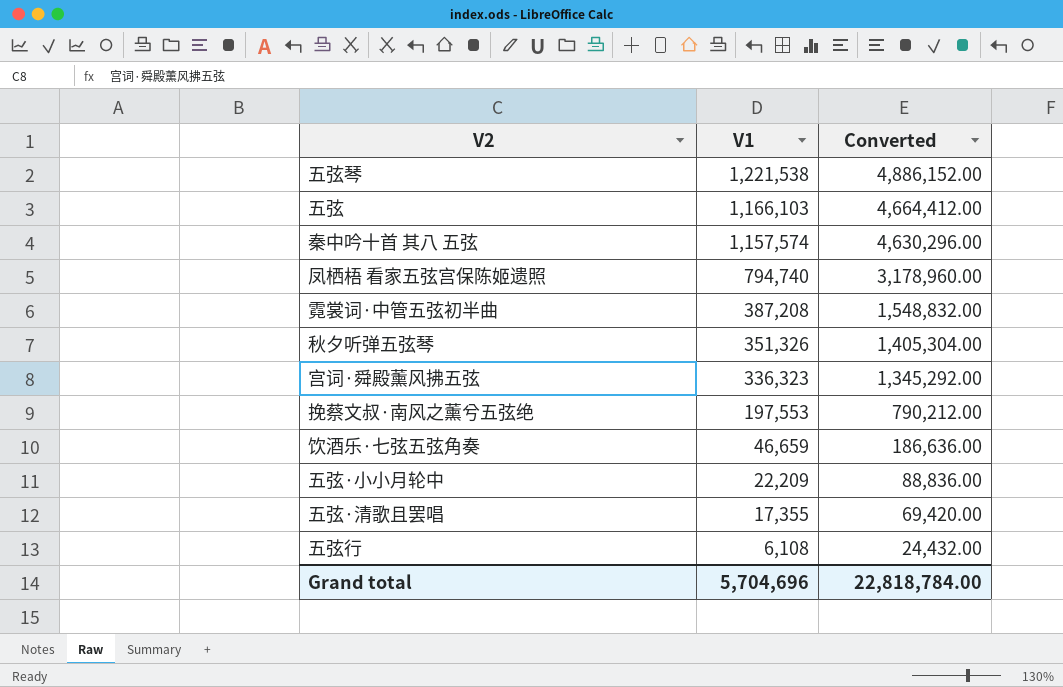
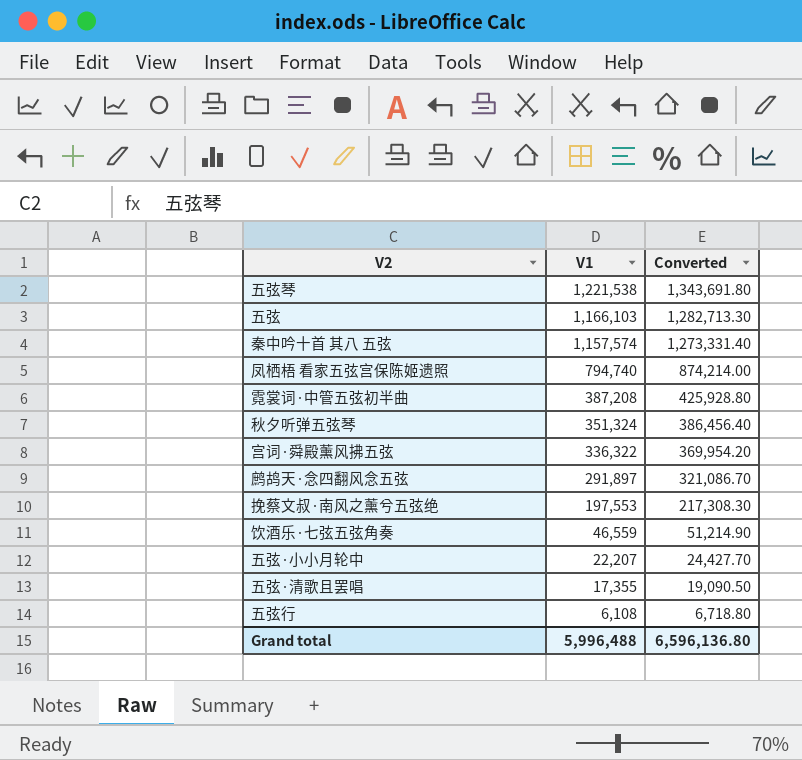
column Converted | formula: [V1] * 4 -> [V1] * 1.1
秋夕听弹五弦琴 | V1: 351,326 -> 351,324
宫词·舜殿薰风拂五弦 | V1: 336,323 -> 336,322
row 鹧鸪天·念四翻风念五弦: none -> 291,897 | 321,086.70
饮酒乐·七弦五弦角奏 | V1: 46,659 -> 46,559
五弦·小小月轮中 | V1: 22,209 -> 22,207
Grand total | V1: 5,704,696 -> 5,996,488
Grand total | Converted: 22,818,784.00 -> 6,596,136.80

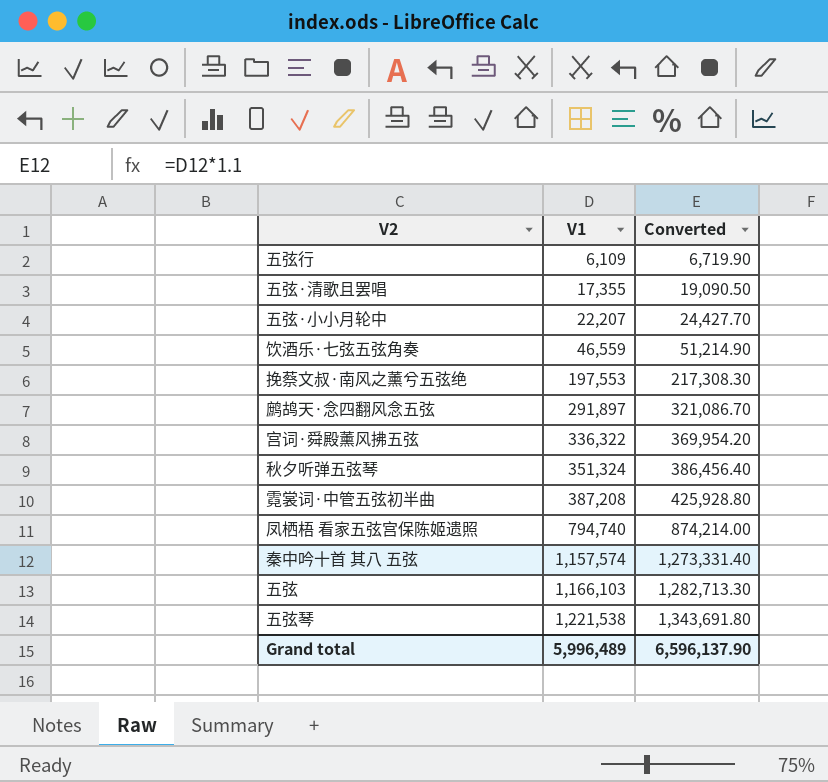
row order: V1 descending -> V1 ascending
五弦行 | V1: 6,108 -> 6,109
五弦行 | Converted: 6,718.80 -> 6,719.90
Grand total | V1: 5,996,488 -> 5,996,489
Grand total | Converted: 6,596,136.80 -> 6,596,137.90

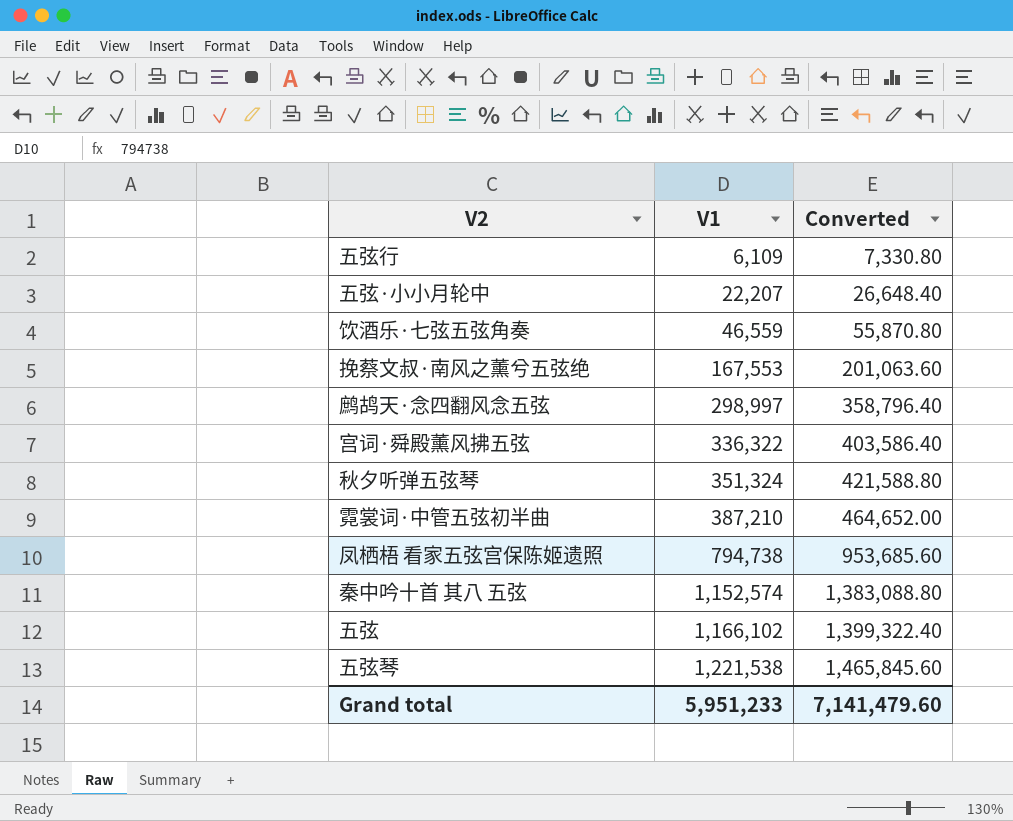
column Converted | formula: [V1] * 1.1 -> [V1] * 1.2
row 五弦·清歌且罢唱: 17,355 | 19,090.50 -> none
挽蔡文叔·南风之薰兮五弦绝 | V1: 197,553 -> 167,553
鹧鸪天·念四翻风念五弦 | V1: 291,897 -> 298,997
霓裳词·中管五弦初半曲 | V1: 387,208 -> 387,210
凤栖梧 看家五弦宫保陈姬遗照 | V1: 794,740 -> 794,738
秦中吟十首 其八 五弦 | V1: 1,157,574 -> 1,152,574
五弦 | V1: 1,166,103 -> 1,166,102
Grand total | V1: 5,996,489 -> 5,951,233
Grand total | Converted: 6,596,137.90 -> 7,141,479.60

